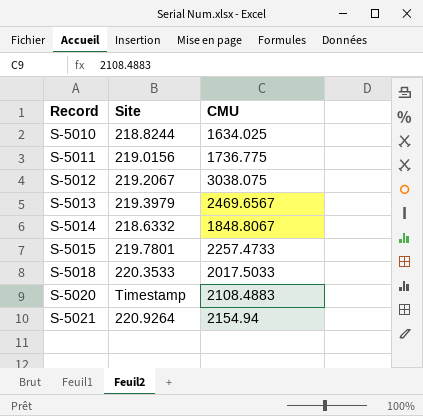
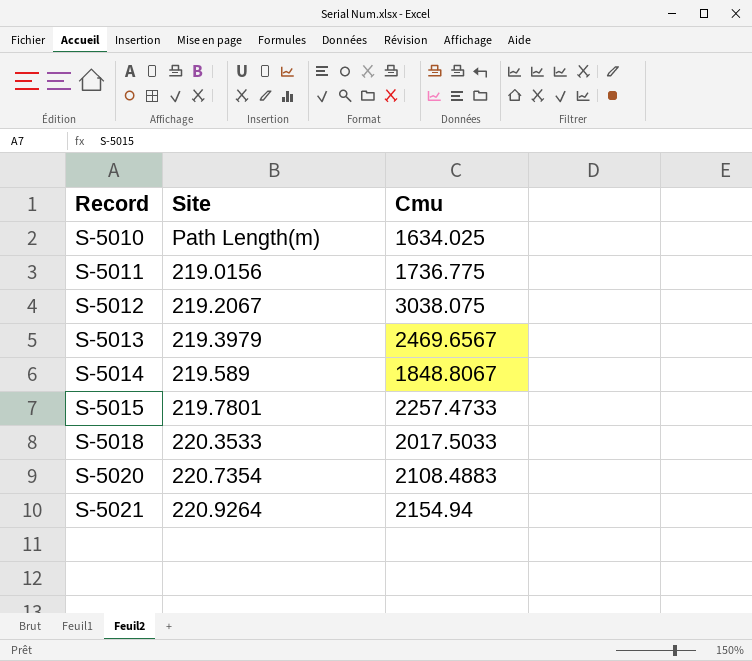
column name: CMU -> Cmu
S-5010 | Site: 218.8244 -> Path Length(m)
S-5014 | Site: 218.6332 -> 219.589
S-5020 | Site: Timestamp -> 220.7354

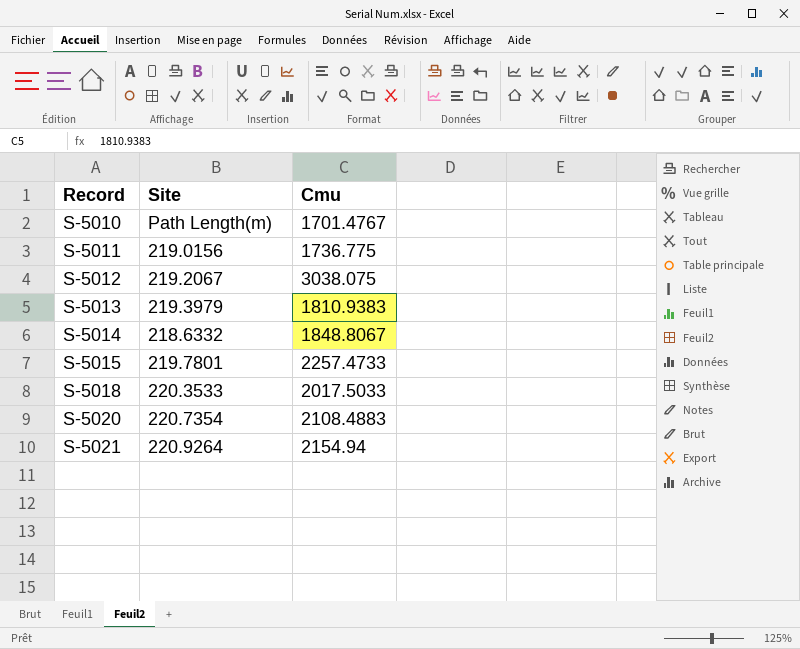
S-5010 | Cmu: 1634.025 -> 1701.4767
S-5013 | Cmu: 2469.6567 -> 1810.9383
S-5014 | Site: 219.589 -> 218.6332

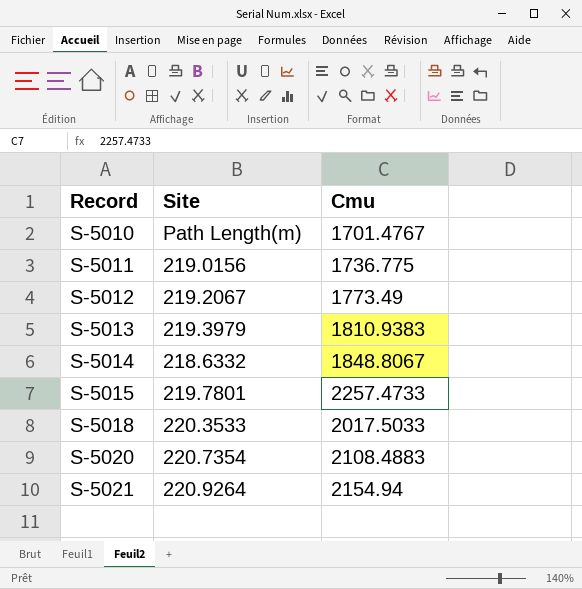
S-5012 | Cmu: 3038.075 -> 1773.49

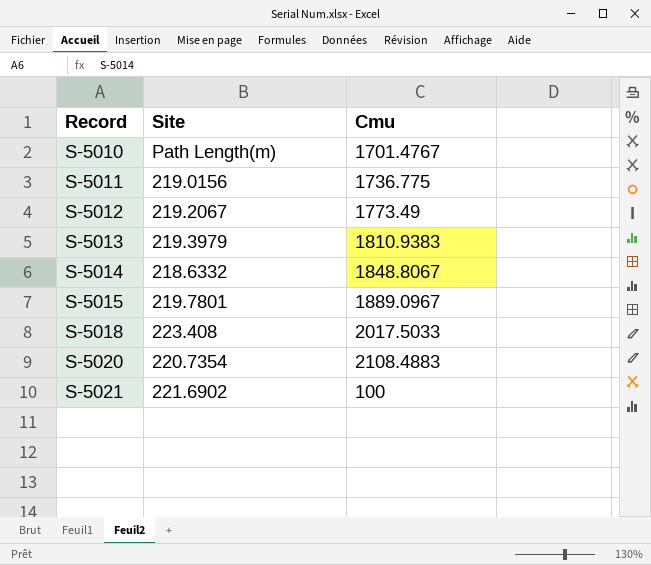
S-5015 | Cmu: 2257.4733 -> 1889.0967
S-5018 | Site: 220.3533 -> 223.408
S-5021 | Site: 220.9264 -> 221.6902
S-5021 | Cmu: 2154.94 -> 100

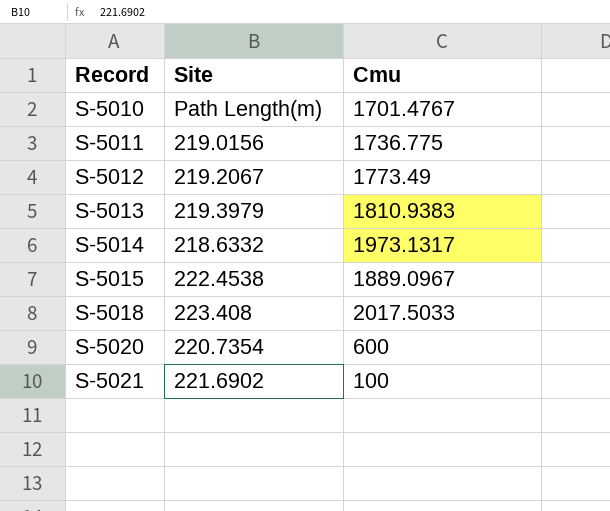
S-5014 | Cmu: 1848.8067 -> 1973.1317
S-5015 | Site: 219.7801 -> 222.4538
S-5020 | Cmu: 2108.4883 -> 600

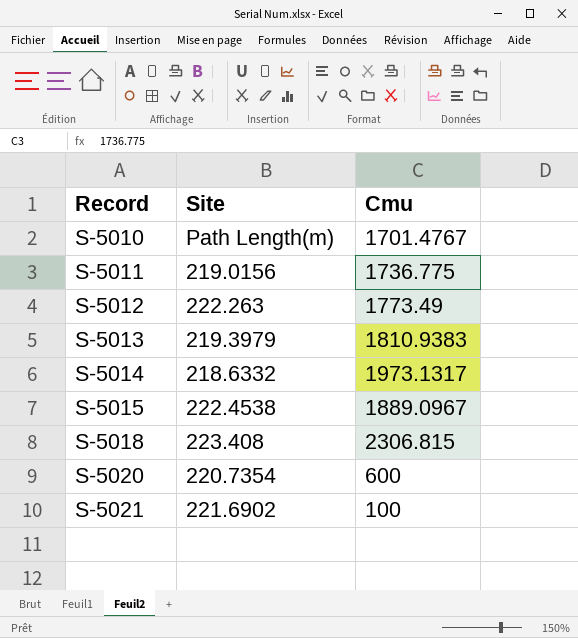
S-5012 | Site: 219.2067 -> 222.263
S-5018 | Cmu: 2017.5033 -> 2306.815

